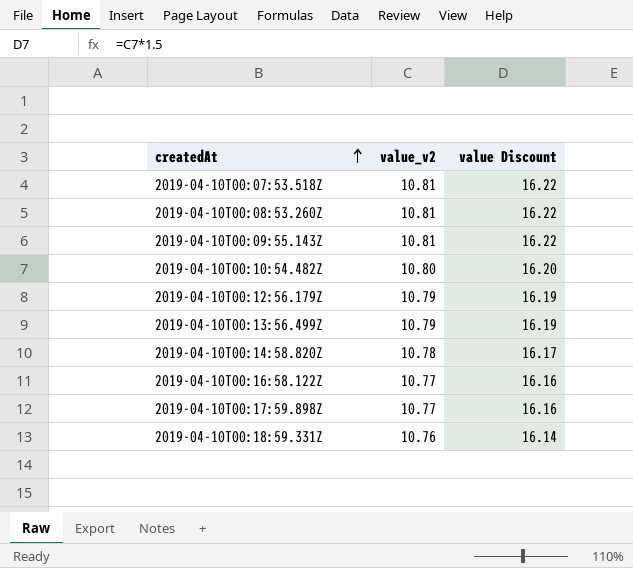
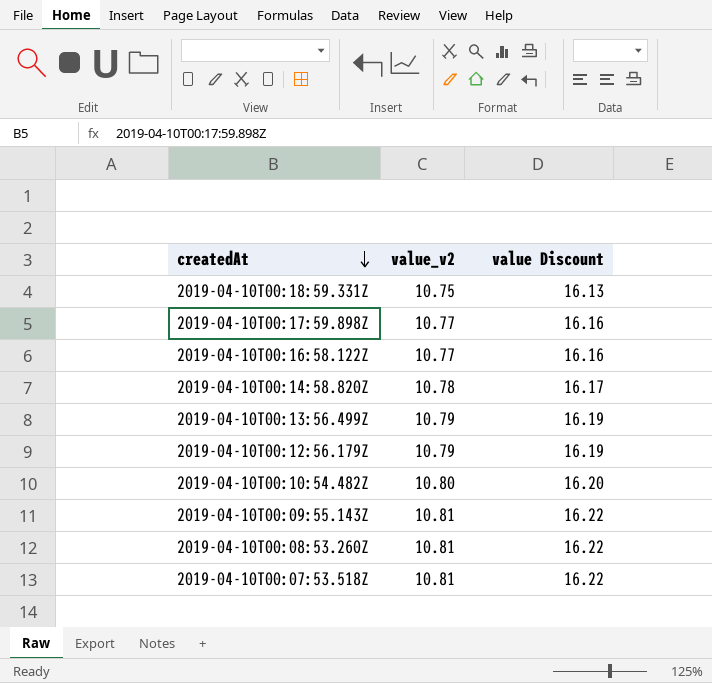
row order: createdAt ascending -> createdAt descending
2019-04-10T00:18:59.331Z | value_v2: 10.76 -> 10.75
2019-04-10T00:18:59.331Z | value Discount: 16.14 -> 16.13

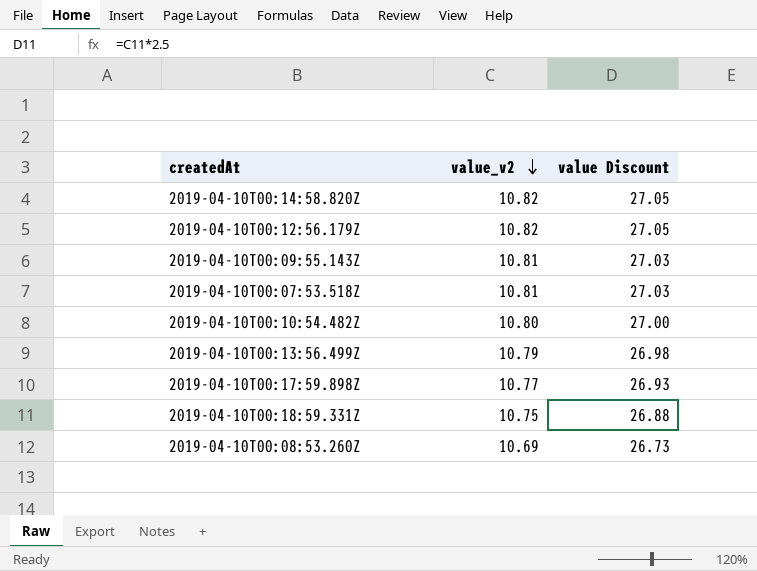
row order: createdAt descending -> value_v2 descending
column value Discount | formula: [value_v2] * 1.5 -> [value_v2] * 2.5
row 2019-04-10T00:16:58.122Z: 10.77 | 16.16 -> none
2019-04-10T00:14:58.820Z | value_v2: 10.78 -> 10.82
2019-04-10T00:12:56.179Z | value_v2: 10.79 -> 10.82
2019-04-10T00:08:53.260Z | value_v2: 10.81 -> 10.69

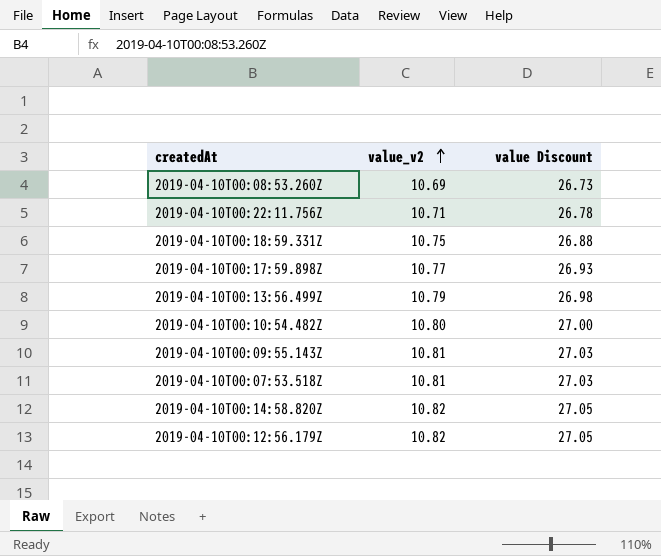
row order: value_v2 descending -> value_v2 ascending
row 2019-04-10T00:22:11.756Z: none -> 10.71 | 26.78

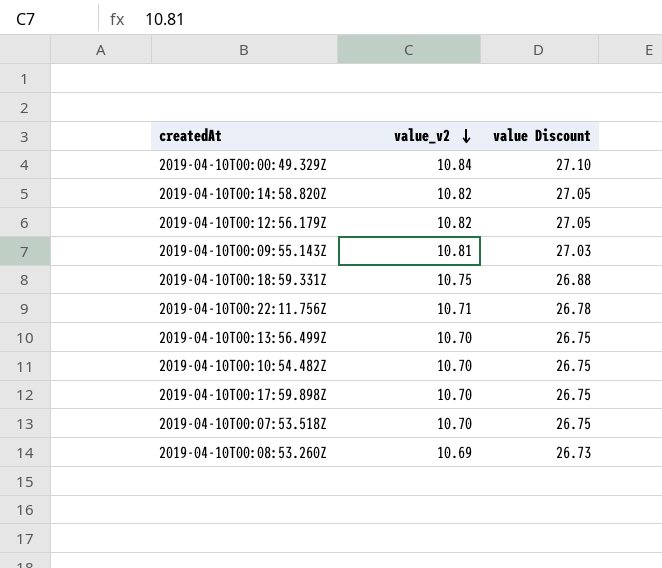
row order: value_v2 ascending -> value_v2 descending
row 2019-04-10T00:00:49.329Z: none -> 10.84 | 27.10
2019-04-10T00:13:56.499Z | value_v2: 10.79 -> 10.70
2019-04-10T00:13:56.499Z | value Discount: 26.98 -> 26.75
2019-04-10T00:10:54.482Z | value_v2: 10.80 -> 10.70
2019-04-10T00:10:54.482Z | value Discount: 27.00 -> 26.75
2019-04-10T00:17:59.898Z | value_v2: 10.77 -> 10.70
2019-04-10T00:17:59.898Z | value Discount: 26.93 -> 26.75
2019-04-10T00:07:53.518Z | value_v2: 10.81 -> 10.70
2019-04-10T00:07:53.518Z | value Discount: 27.03 -> 26.75

